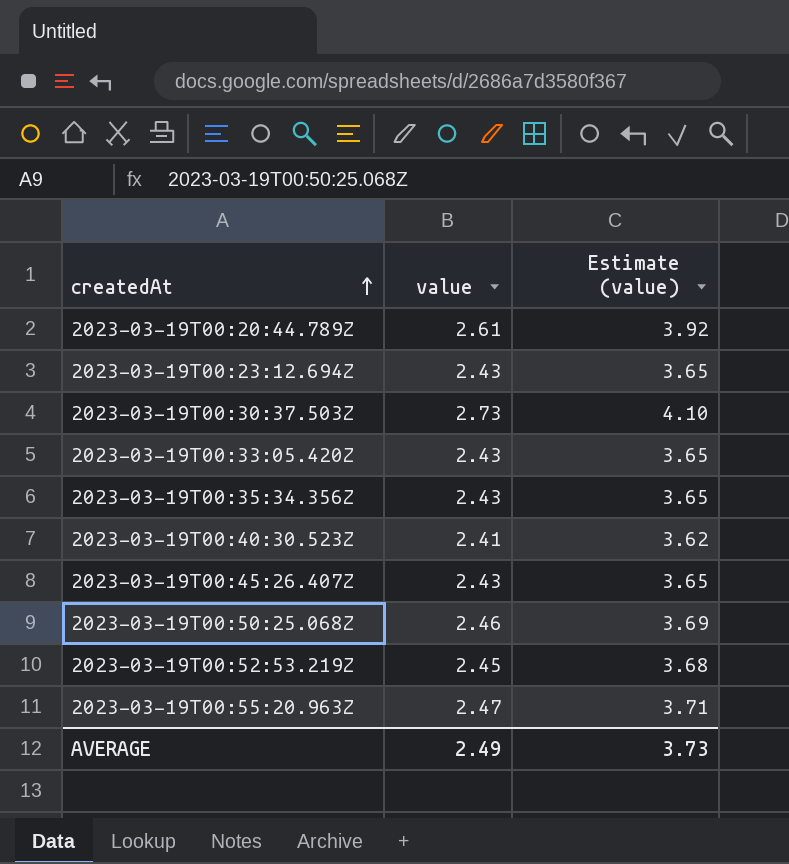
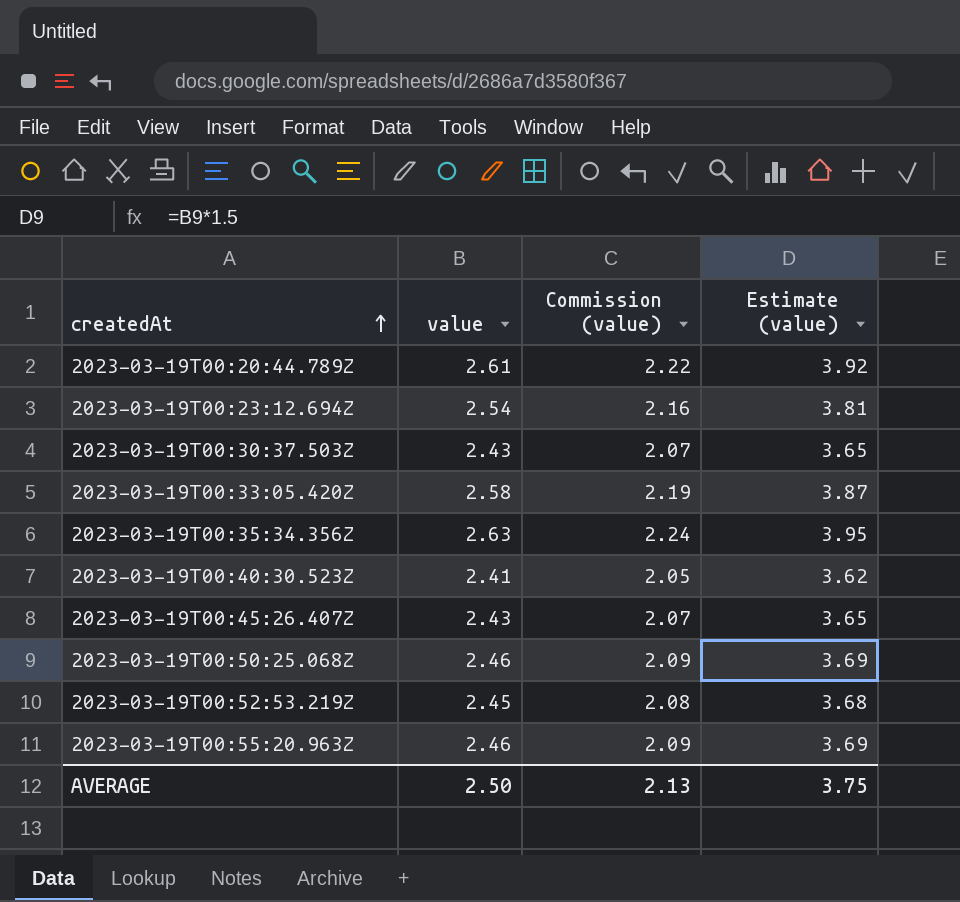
column Commission (value) | formula: none -> [value] * 0.85
2023-03-19T00:23:12.694Z | value: 2.43 -> 2.54
2023-03-19T00:23:12.694Z | Estimate (value): 3.65 -> 3.81
2023-03-19T00:30:37.503Z | value: 2.73 -> 2.43
2023-03-19T00:30:37.503Z | Estimate (value): 4.10 -> 3.65
2023-03-19T00:33:05.420Z | value: 2.43 -> 2.58
2023-03-19T00:33:05.420Z | Estimate (value): 3.65 -> 3.87
2023-03-19T00:35:34.356Z | value: 2.43 -> 2.63
2023-03-19T00:35:34.356Z | Estimate (value): 3.65 -> 3.95
2023-03-19T00:55:20.963Z | value: 2.47 -> 2.46
2023-03-19T00:55:20.963Z | Estimate (value): 3.71 -> 3.69
AVERAGE | value: 2.49 -> 2.50
AVERAGE | Estimate (value): 3.73 -> 3.75

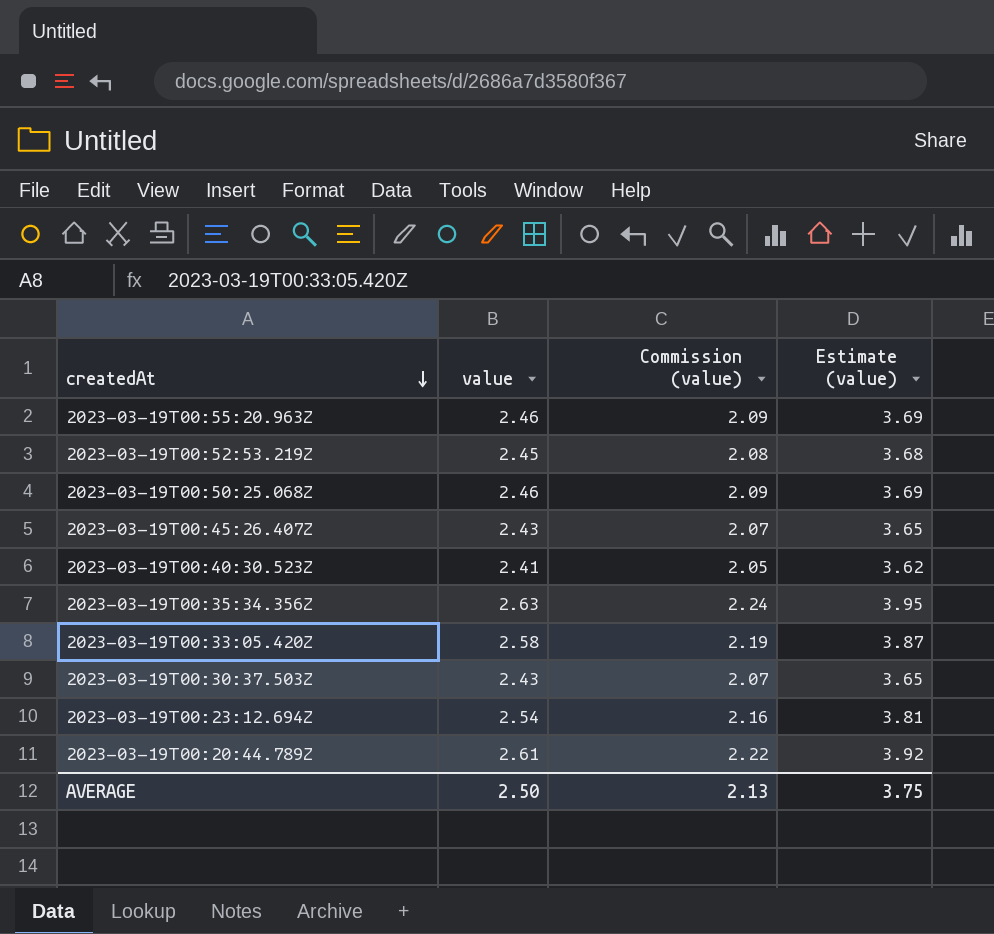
row order: createdAt ascending -> createdAt descending

